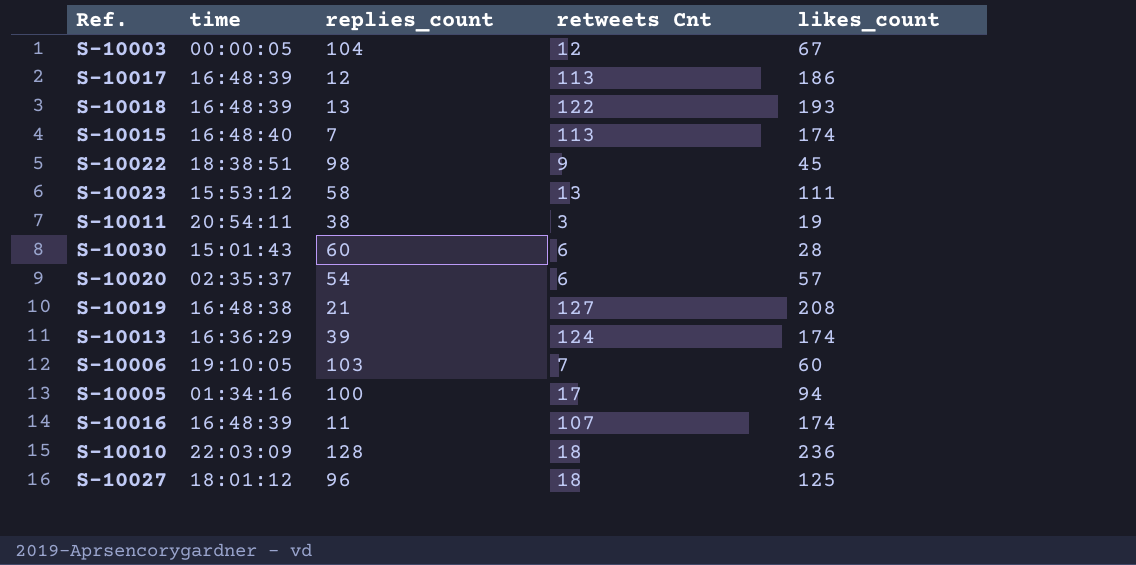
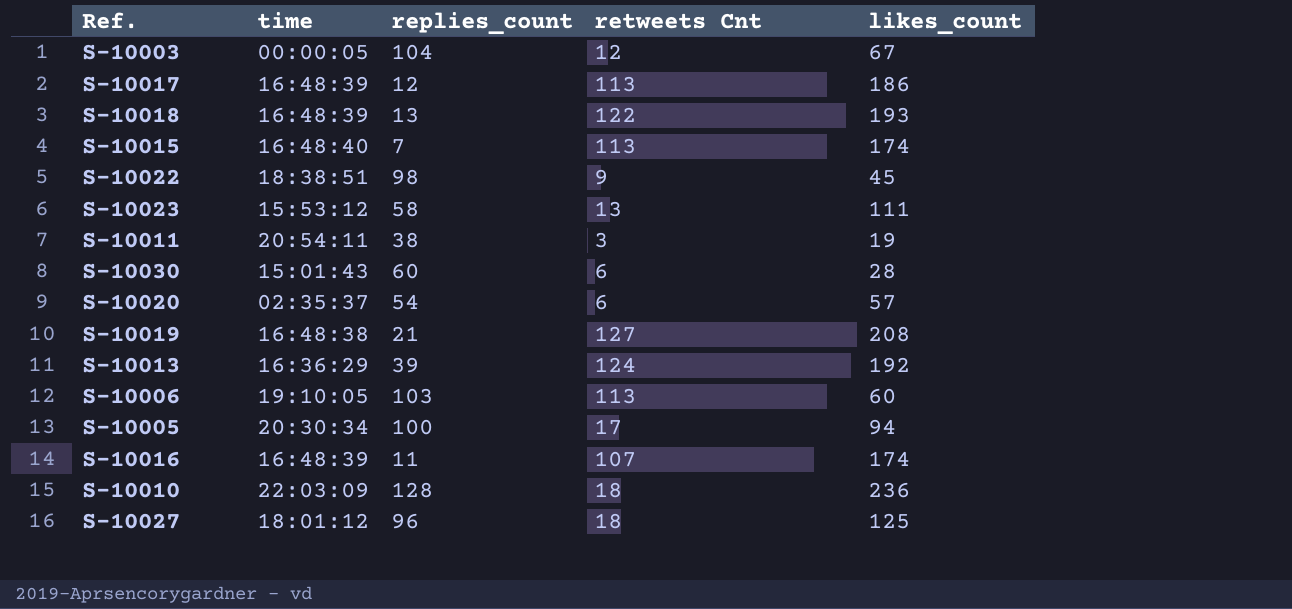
S-10013 | likes_count: 174 -> 192
S-10006 | retweets Cnt: 7 -> 113
S-10005 | time: 01:34:16 -> 20:30:34

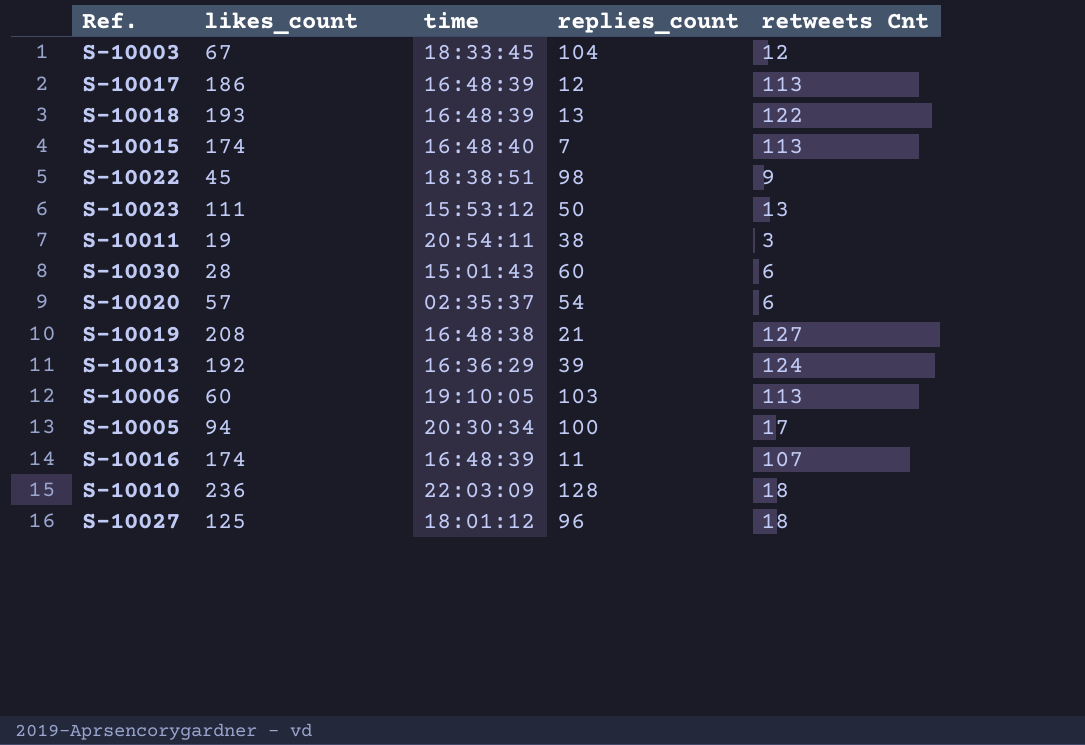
column likes_count | position: 5 -> 2
S-10003 | time: 00:00:05 -> 18:33:45
S-10023 | replies_count: 58 -> 50

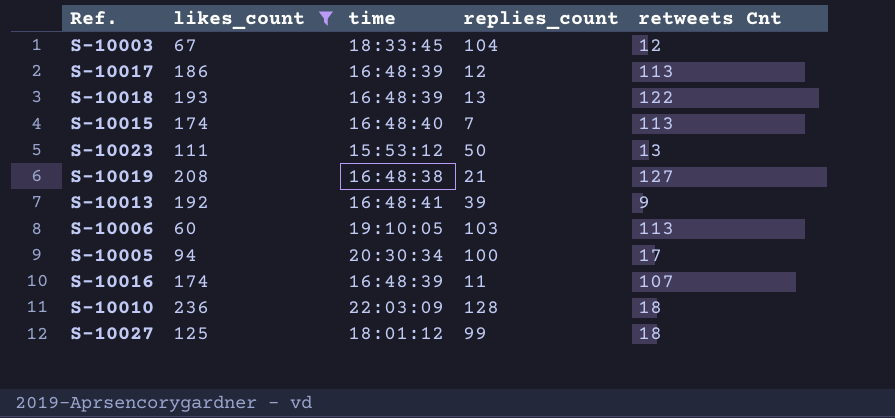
filter: none -> likes_count >= 60
S-10013 | time: 16:36:29 -> 16:48:41
S-10013 | retweets Cnt: 124 -> 9
S-10027 | replies_count: 96 -> 99

